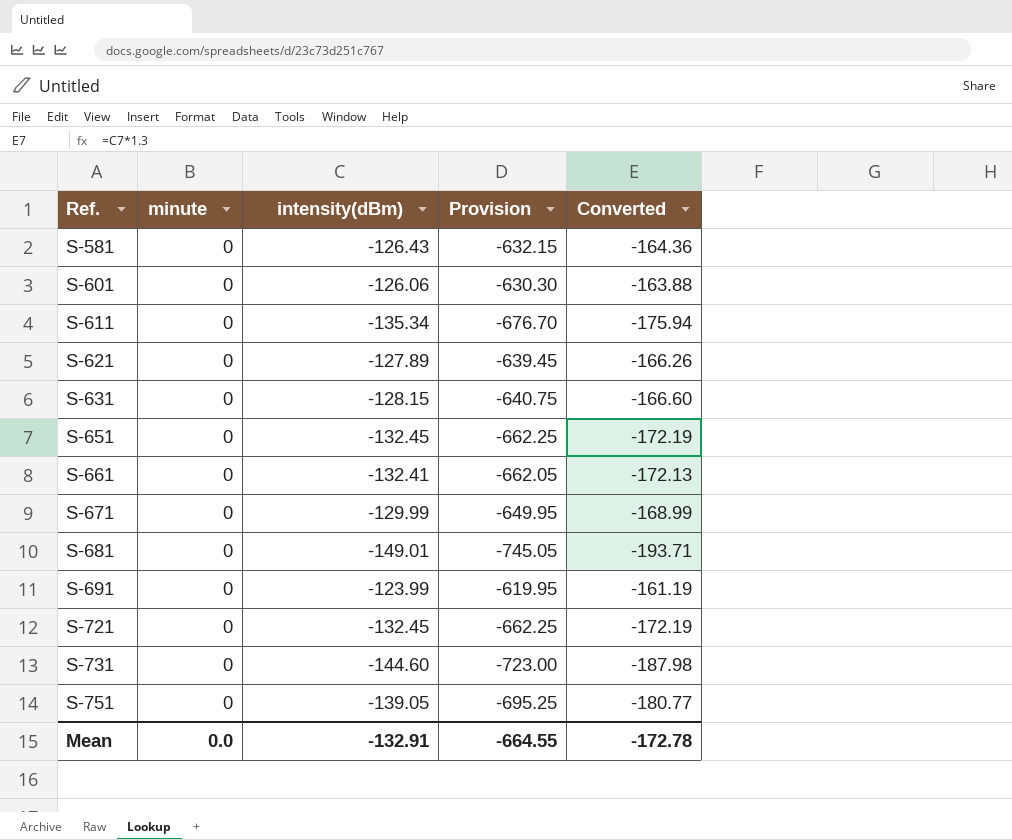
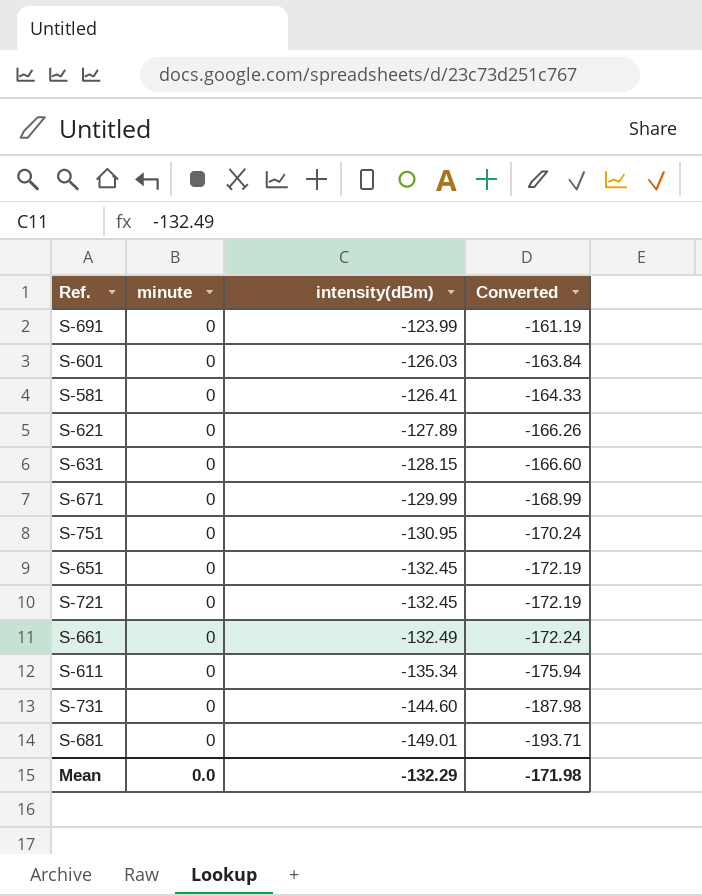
row order: Ref. ascending -> intensity(dBm) descending
column Provision | formula: [intensity(dBm)] * 5 -> none
S-601 | intensity(dBm): -126.06 -> -126.03
S-601 | Converted: -163.88 -> -163.84
S-581 | intensity(dBm): -126.43 -> -126.41
S-581 | Converted: -164.36 -> -164.33
S-751 | intensity(dBm): -139.05 -> -130.95
S-751 | Converted: -180.77 -> -170.24
S-661 | intensity(dBm): -132.41 -> -132.49
S-661 | Converted: -172.13 -> -172.24
Mean | intensity(dBm): -132.91 -> -132.29
Mean | Converted: -172.78 -> -171.98

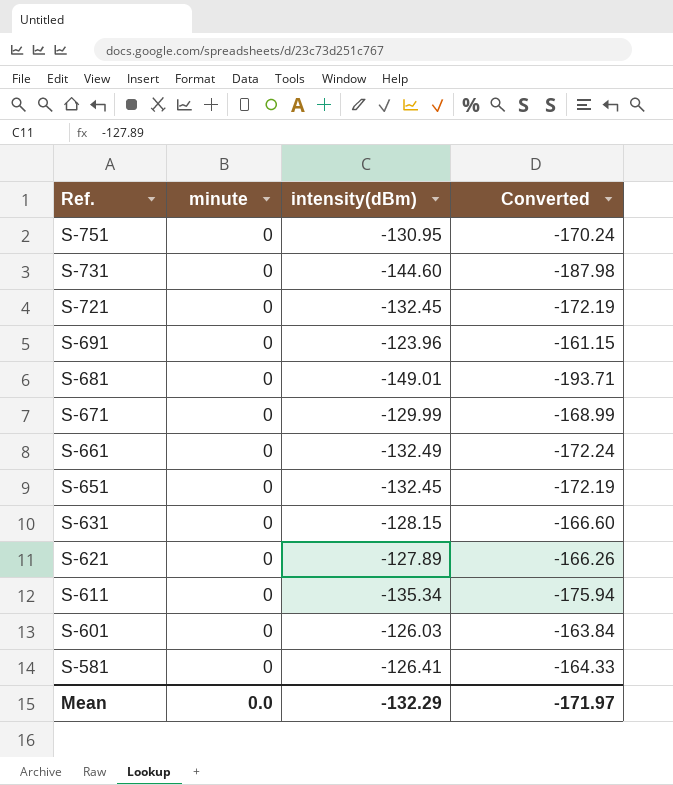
row order: intensity(dBm) descending -> Ref. descending
S-691 | intensity(dBm): -123.99 -> -123.96
S-691 | Converted: -161.19 -> -161.15
Mean | Converted: -171.98 -> -171.97

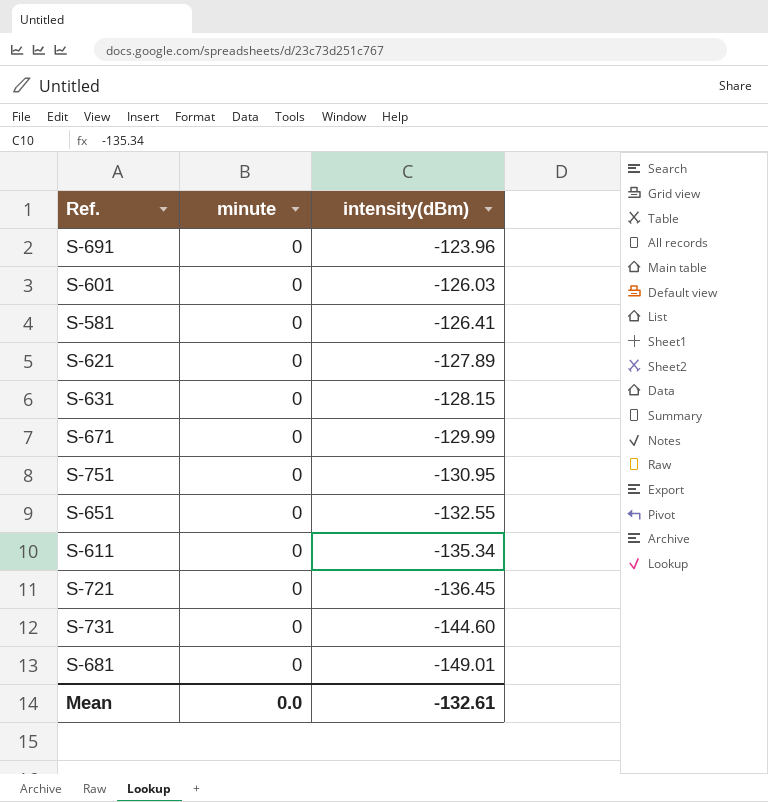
row order: Ref. descending -> intensity(dBm) descending
column Converted | formula: [intensity(dBm)] * 1.3 -> none
row S-661: 0 | -132.49 | -172.24 -> none
S-651 | intensity(dBm): -132.45 -> -132.55
S-721 | intensity(dBm): -132.45 -> -136.45
Mean | intensity(dBm): -132.29 -> -132.61

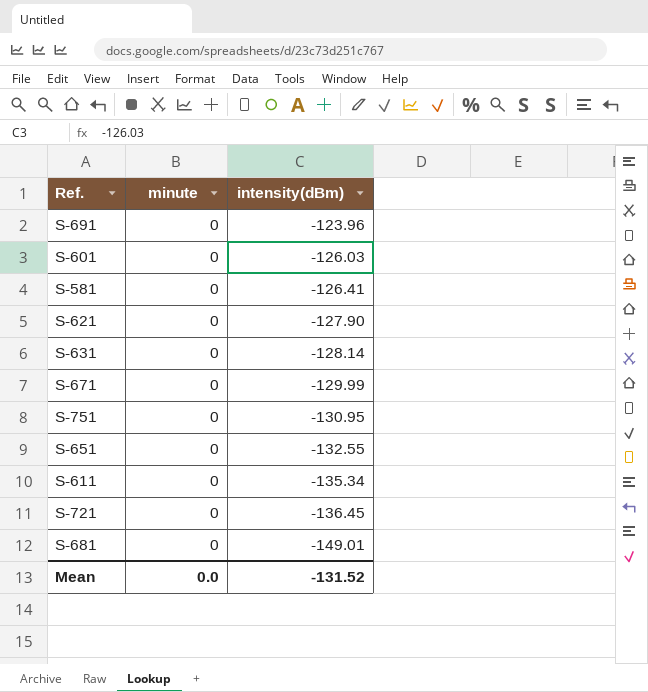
row S-731: 0 | -144.60 -> none
S-621 | intensity(dBm): -127.89 -> -127.90
S-631 | intensity(dBm): -128.15 -> -128.14
Mean | intensity(dBm): -132.61 -> -131.52

